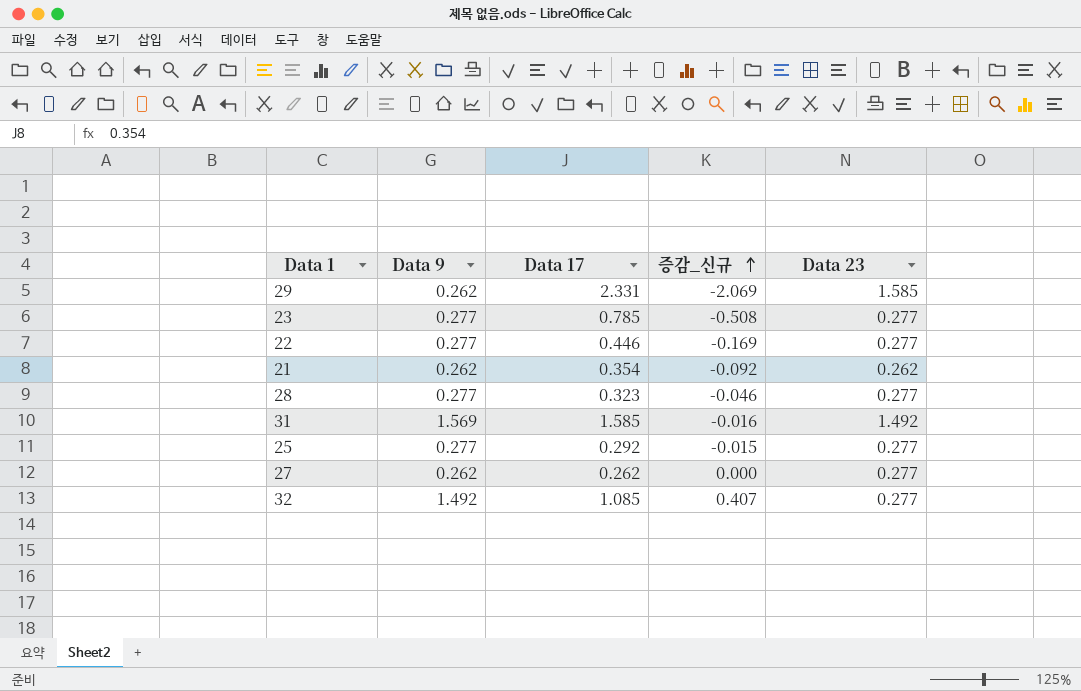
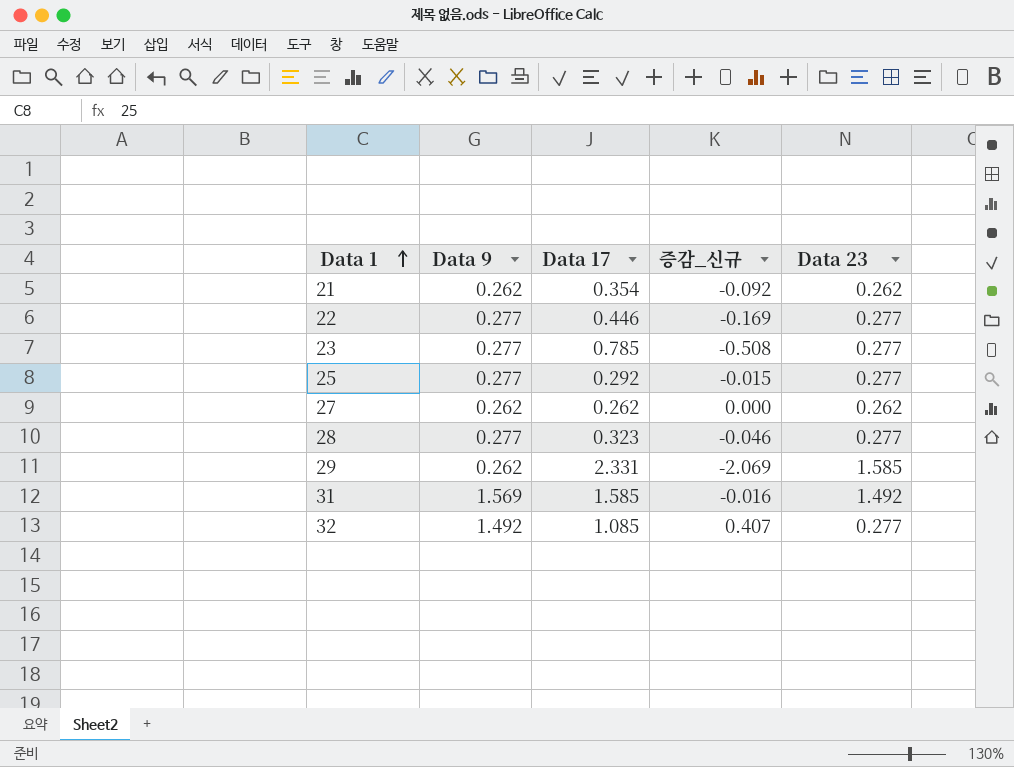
row order: 증감_신규 ascending -> Data 1 ascending
27 | Data 23: 0.277 -> 0.262

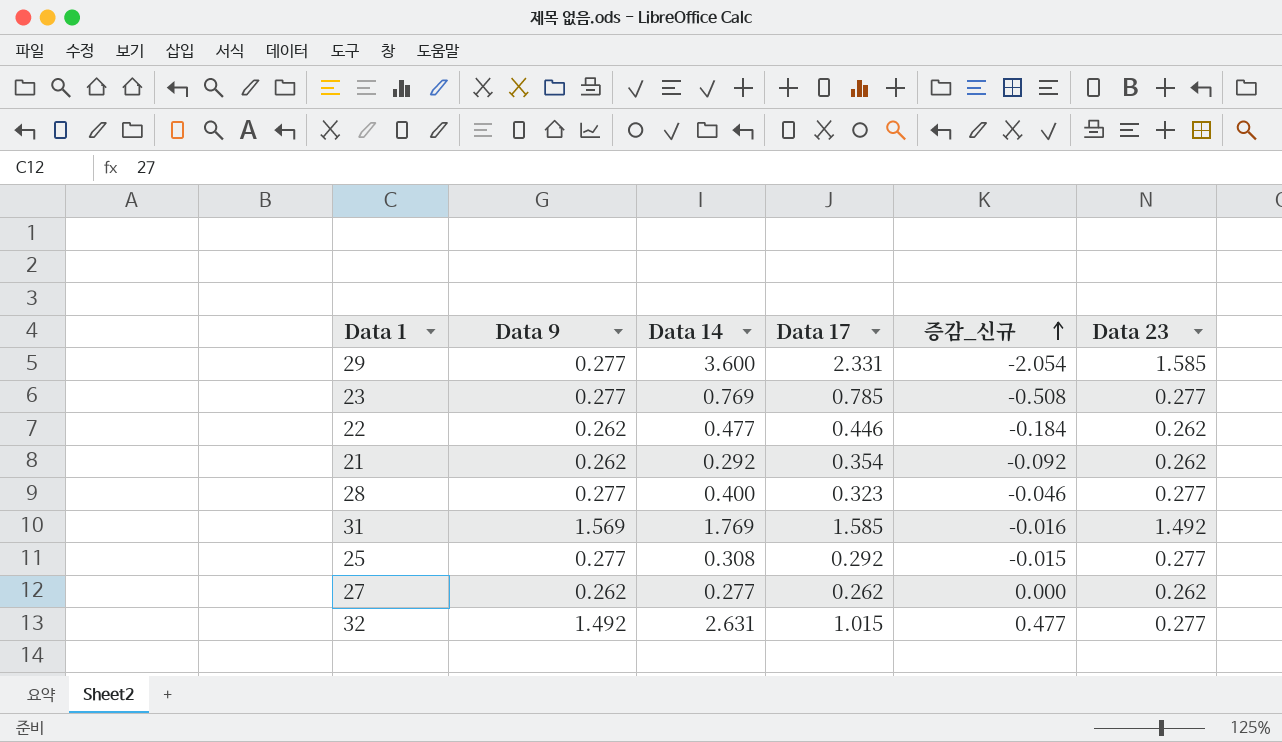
row order: Data 1 ascending -> 증감_신규 ascending
column Data 14 | position: none -> 3
29 | Data 9: 0.262 -> 0.277
29 | 증감_신규: -2.069 -> -2.054
22 | Data 9: 0.277 -> 0.262
22 | 증감_신규: -0.169 -> -0.184
22 | Data 23: 0.277 -> 0.262
32 | Data 17: 1.085 -> 1.015
32 | 증감_신규: 0.407 -> 0.477

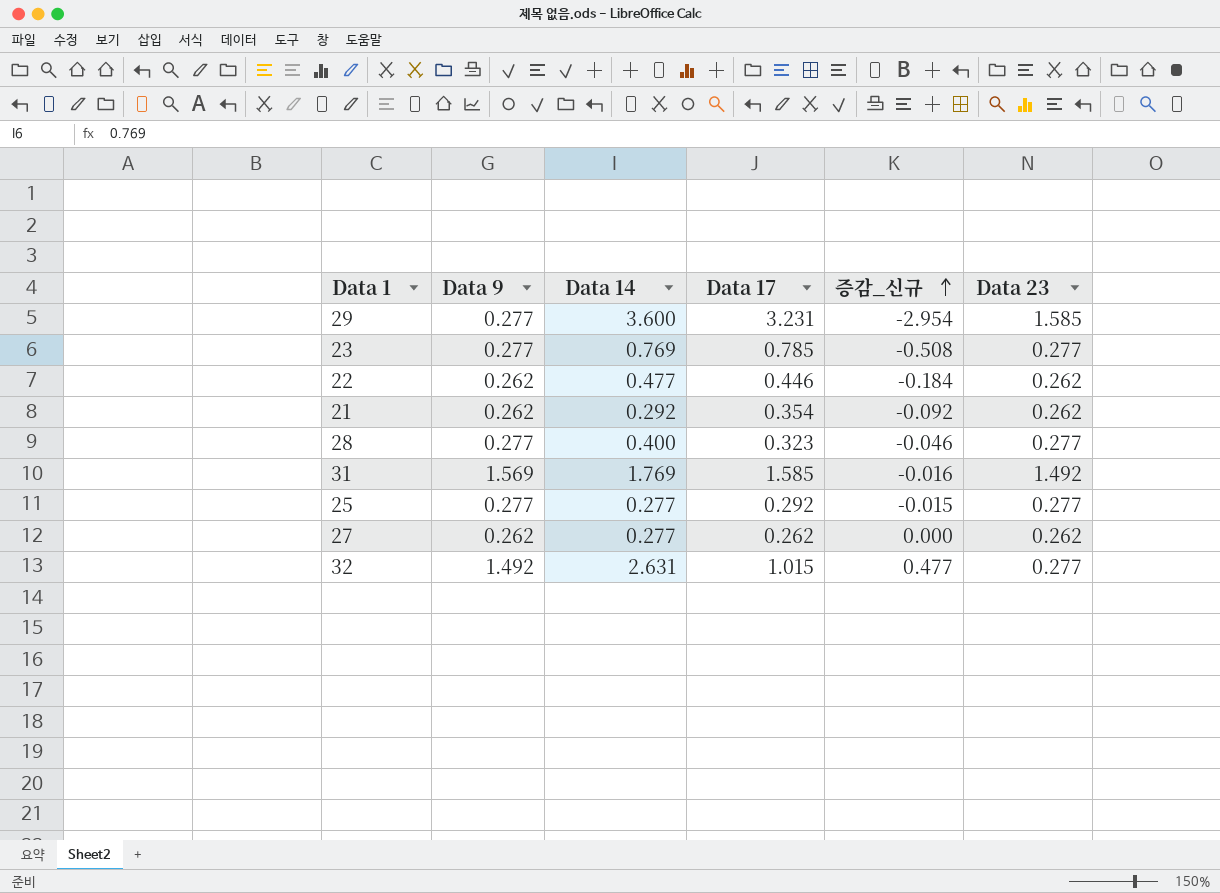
29 | Data 17: 2.331 -> 3.231
29 | 증감_신규: -2.054 -> -2.954
25 | Data 14: 0.308 -> 0.277

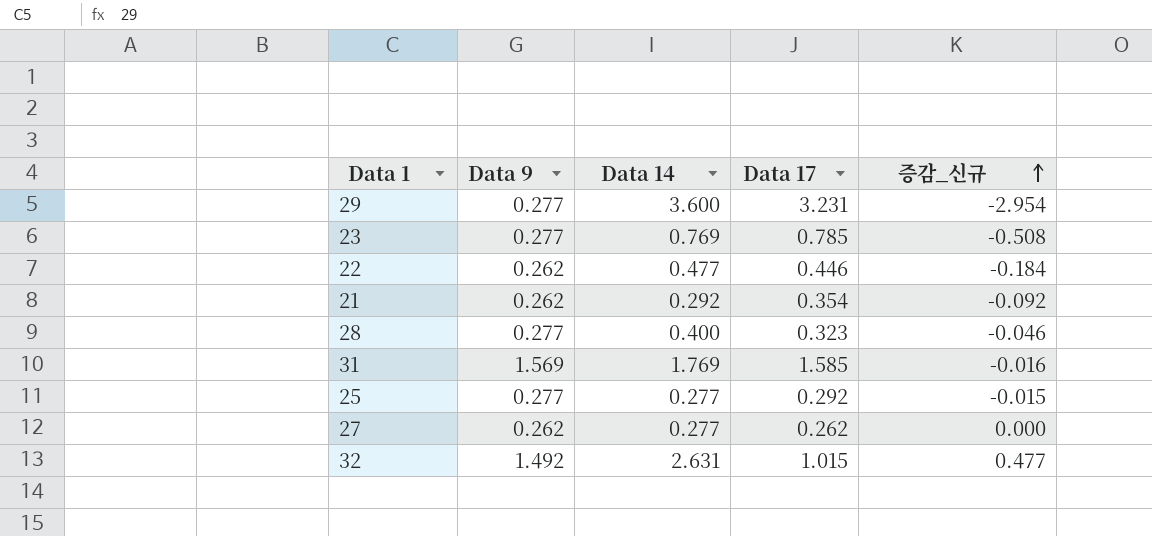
column Data 23 | position: 6 -> none

